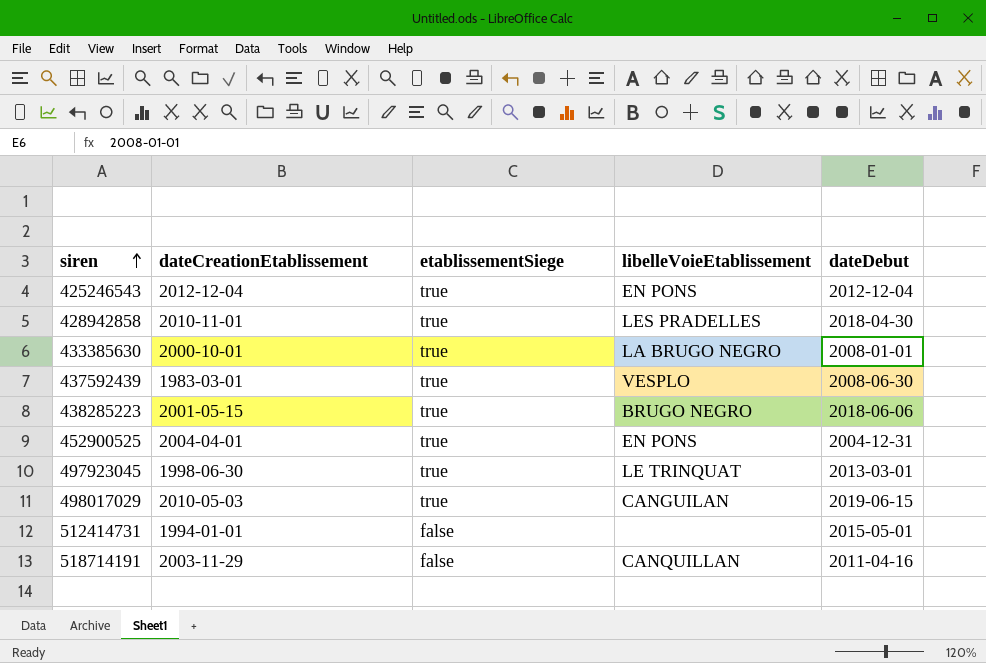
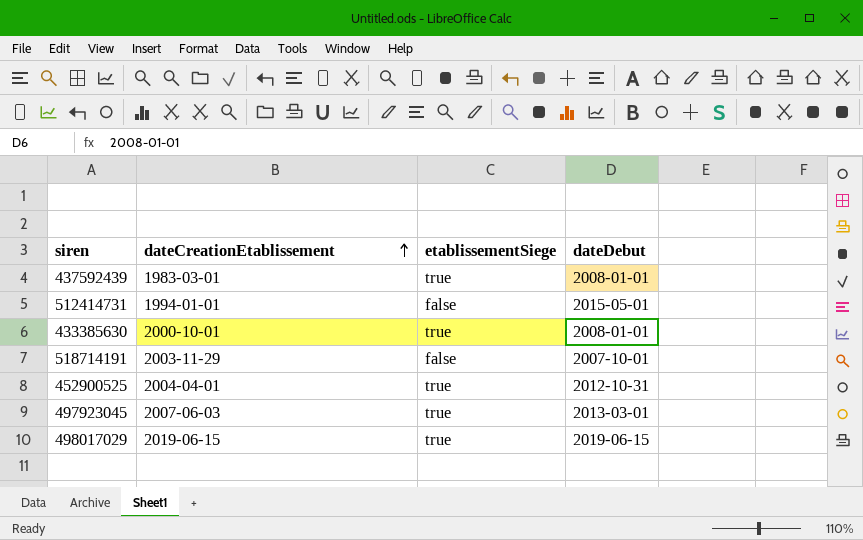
row order: siren ascending -> dateCreationEtablissement ascending
column libelleVoieEtablissement | position: 4 -> none
row 425246543: 2012-12-04 | true | EN PONS | 2012-12-04 -> none
row 428942858: 2010-11-01 | true | LES PRADELLES | 2018-04-30 -> none
row 438285223: 2001-05-15 | true | BRUGO NEGRO | 2018-06-06 -> none
437592439 | dateDebut: 2008-06-30 -> 2008-01-01
518714191 | dateDebut: 2011-04-16 -> 2007-10-01
452900525 | dateDebut: 2004-12-31 -> 2012-10-31
497923045 | dateCreationEtablissement: 1998-06-30 -> 2007-06-03
498017029 | dateCreationEtablissement: 2010-05-03 -> 2019-06-15

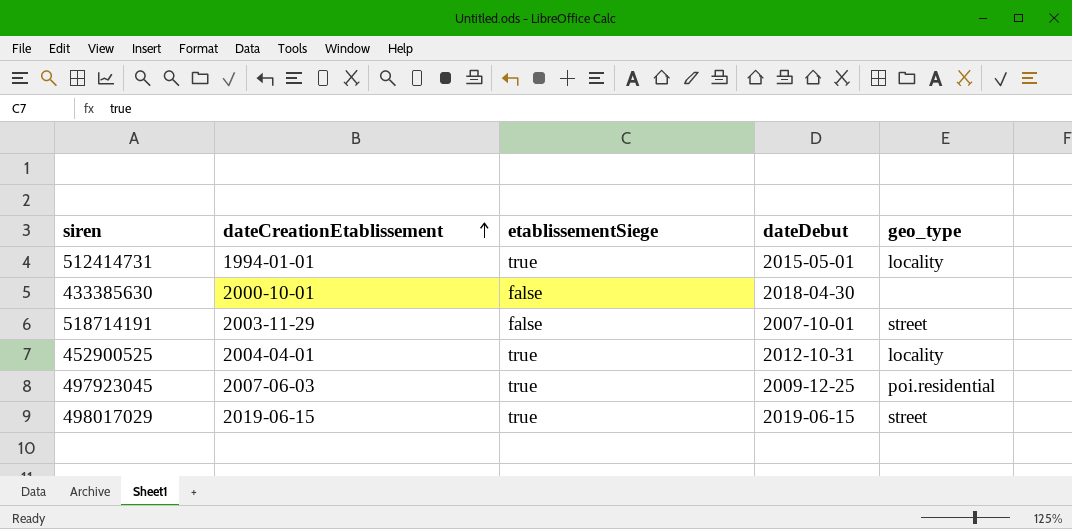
column geo_type | position: none -> 5
row 437592439: 1983-03-01 | true | 2008-01-01 -> none
512414731 | etablissementSiege: false -> true
433385630 | etablissementSiege: true -> false
433385630 | dateDebut: 2008-01-01 -> 2018-04-30
497923045 | dateDebut: 2013-03-01 -> 2009-12-25

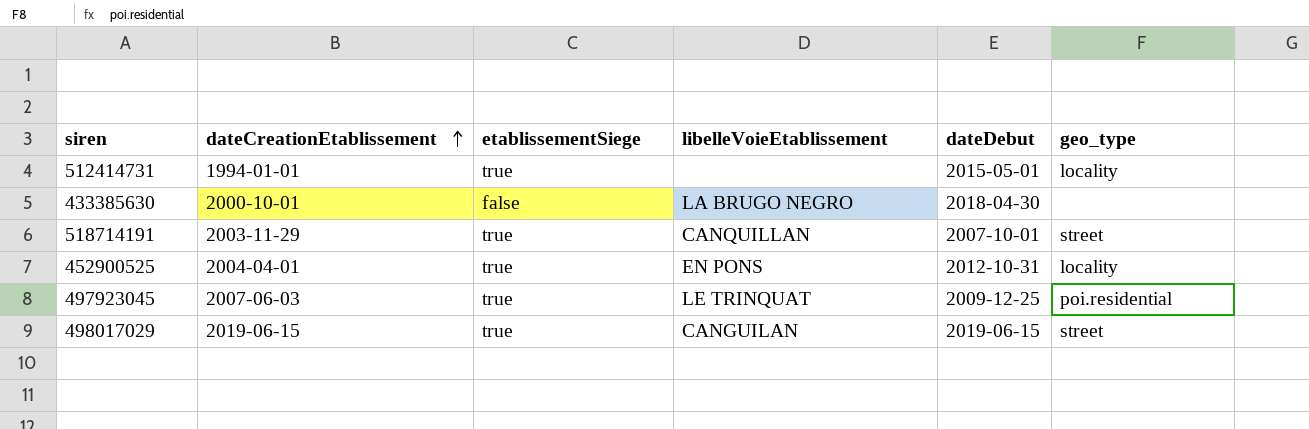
column libelleVoieEtablissement | position: none -> 4
518714191 | etablissementSiege: false -> true

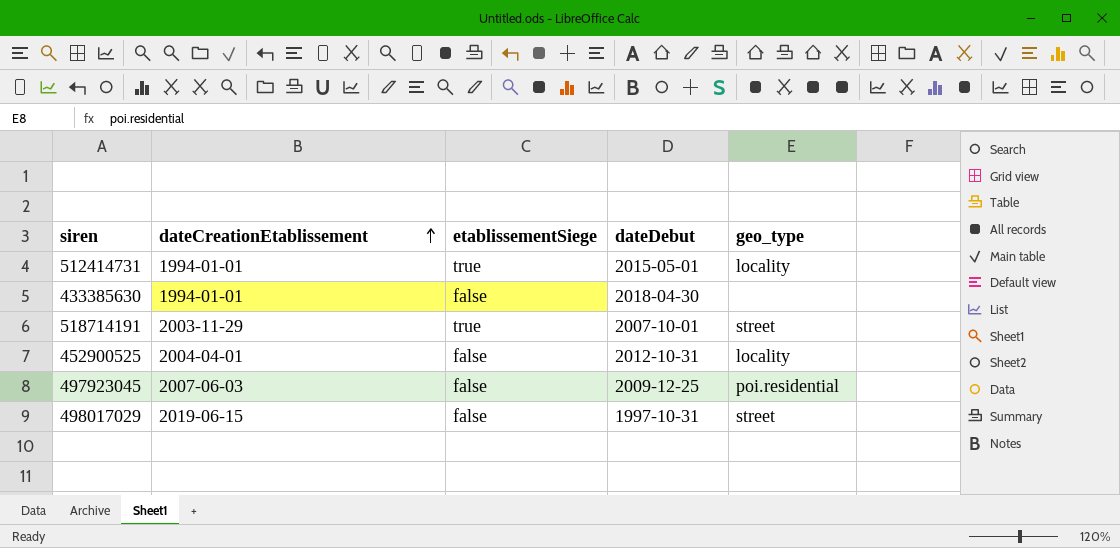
column libelleVoieEtablissement | position: 4 -> none
433385630 | dateCreationEtablissement: 2000-10-01 -> 1994-01-01
452900525 | etablissementSiege: true -> false
497923045 | etablissementSiege: true -> false
498017029 | etablissementSiege: true -> false
498017029 | dateDebut: 2019-06-15 -> 1997-10-31

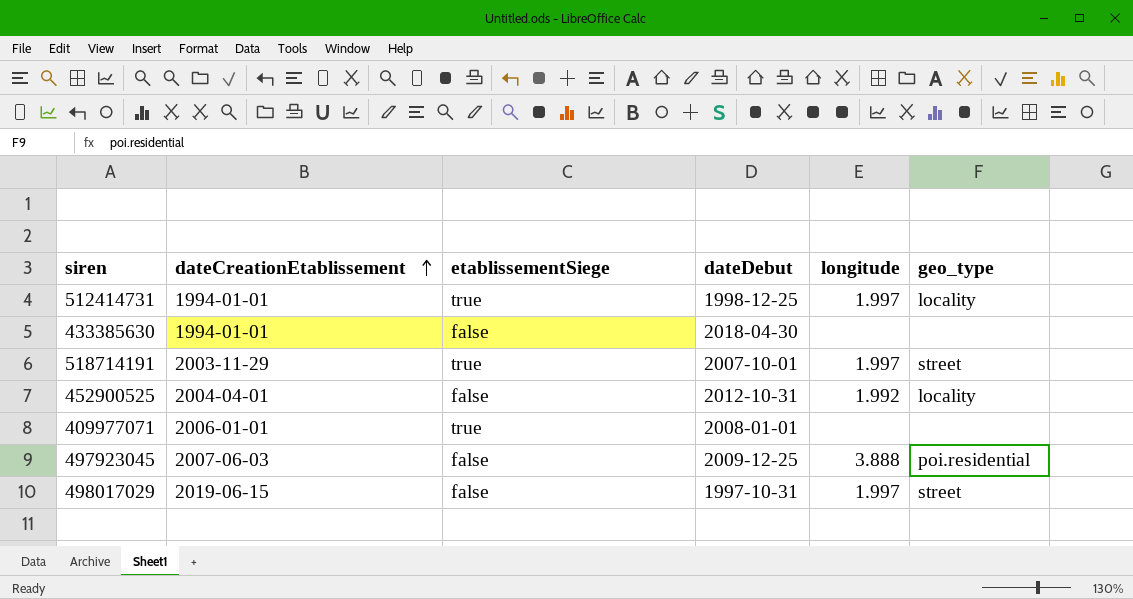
column longitude | position: none -> 5
512414731 | dateDebut: 2015-05-01 -> 1998-12-25
row 409977071: none -> 2006-01-01 | true | 2008-01-01 | none | none

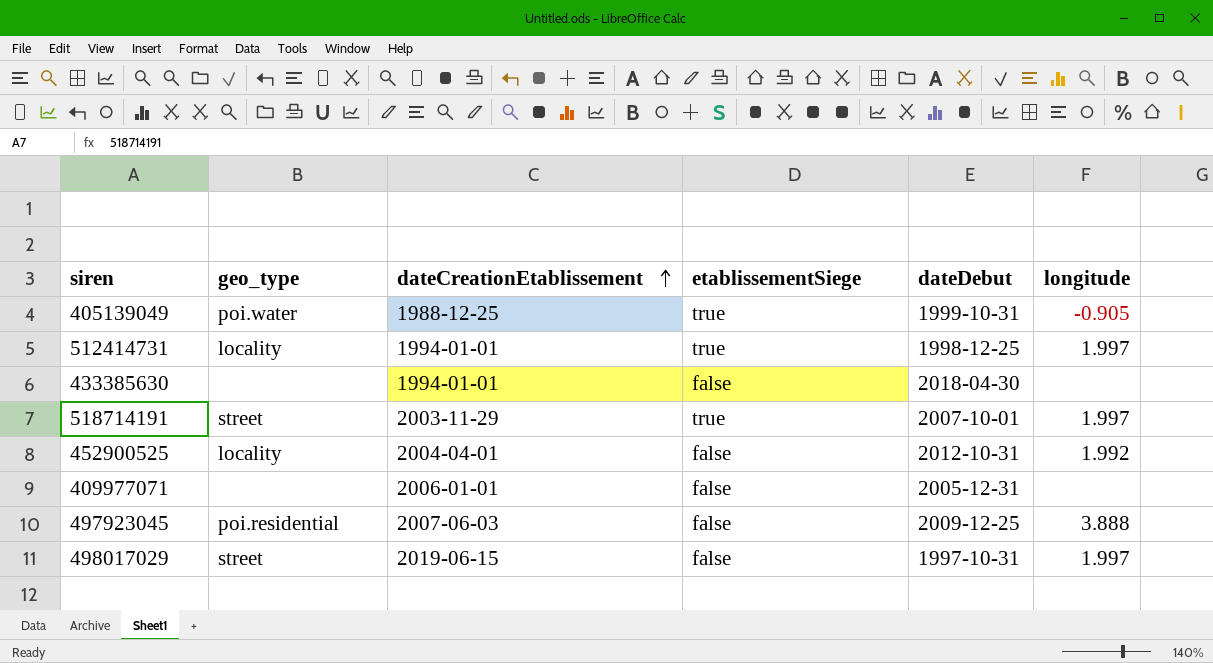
column geo_type | position: 6 -> 2
row 405139049: none -> poi.water | 1988-12-25 | true | 1999-10-31 | -0.905
409977071 | etablissementSiege: true -> false
409977071 | dateDebut: 2008-01-01 -> 2005-12-31

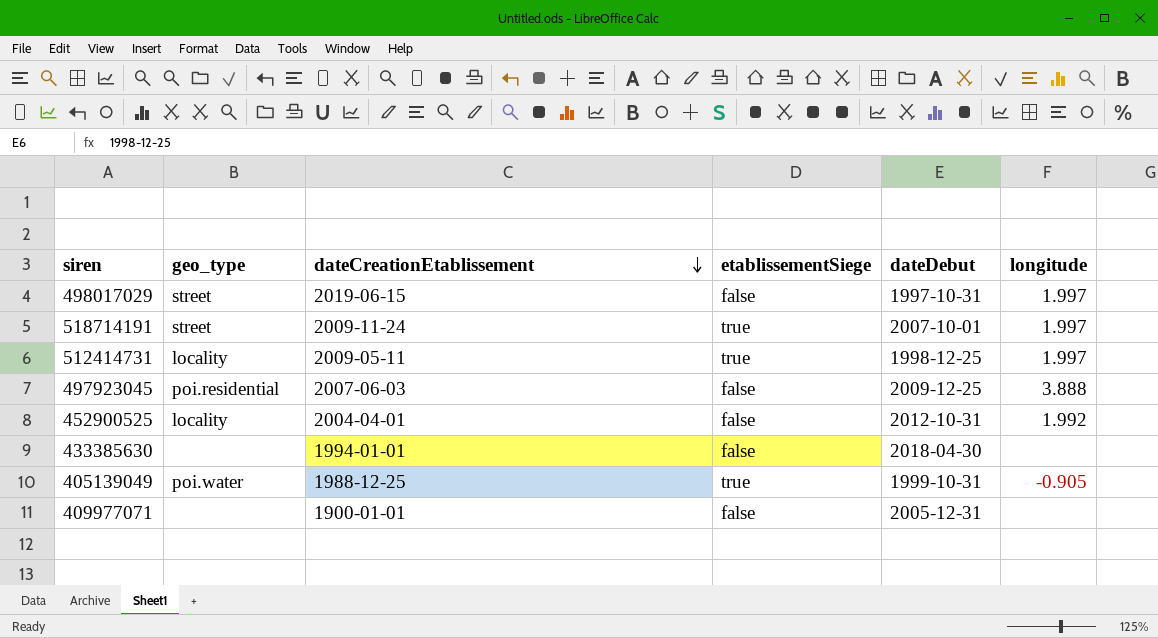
row order: dateCreationEtablissement ascending -> dateCreationEtablissement descending
518714191 | dateCreationEtablissement: 2003-11-29 -> 2009-11-24
512414731 | dateCreationEtablissement: 1994-01-01 -> 2009-05-11
409977071 | dateCreationEtablissement: 2006-01-01 -> 1900-01-01

